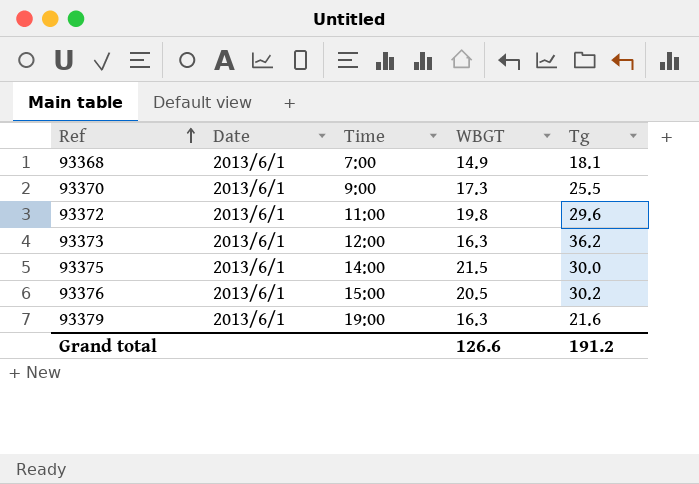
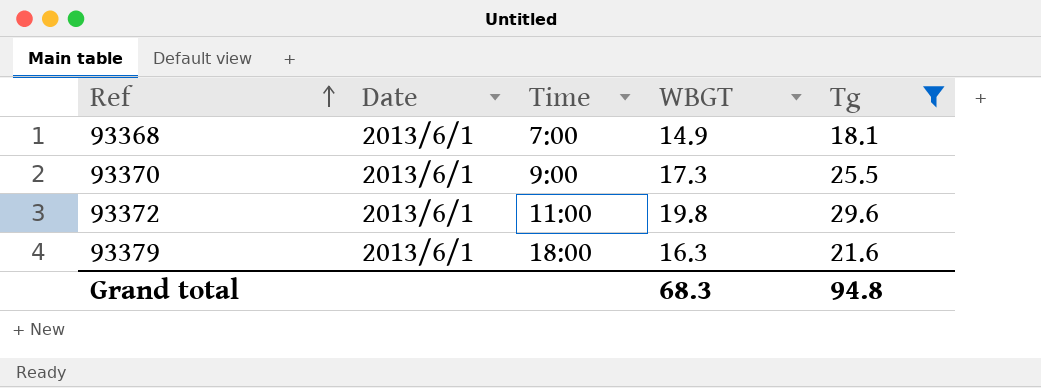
filter: none -> Tg <= 29.6
93379 | Time: 19:00 -> 18:00
Grand total | WBGT: 126.6 -> 68.3
Grand total | Tg: 191.2 -> 94.8

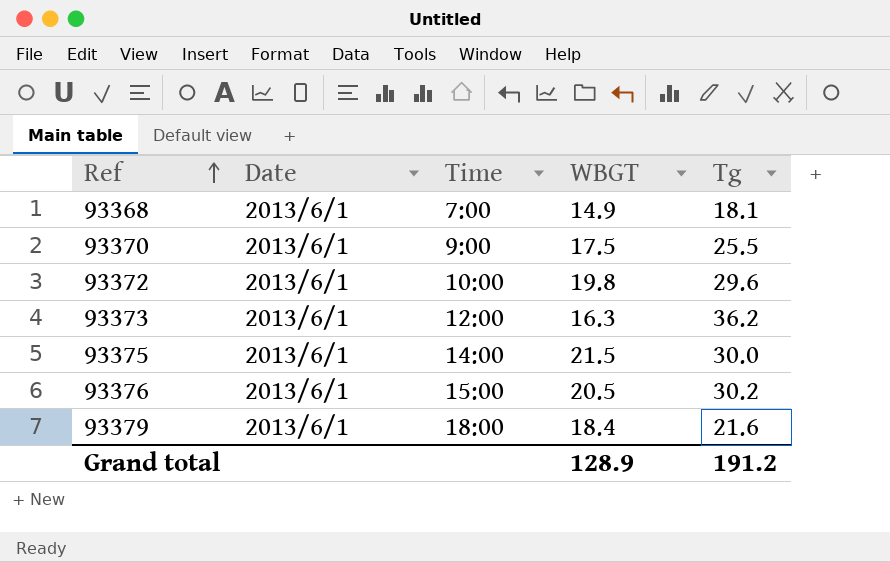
filter: Tg <= 29.6 -> none
93370 | WBGT: 17.3 -> 17.5
93372 | Time: 11:00 -> 10:00
93379 | WBGT: 16.3 -> 18.4
Grand total | WBGT: 68.3 -> 128.9
Grand total | Tg: 94.8 -> 191.2

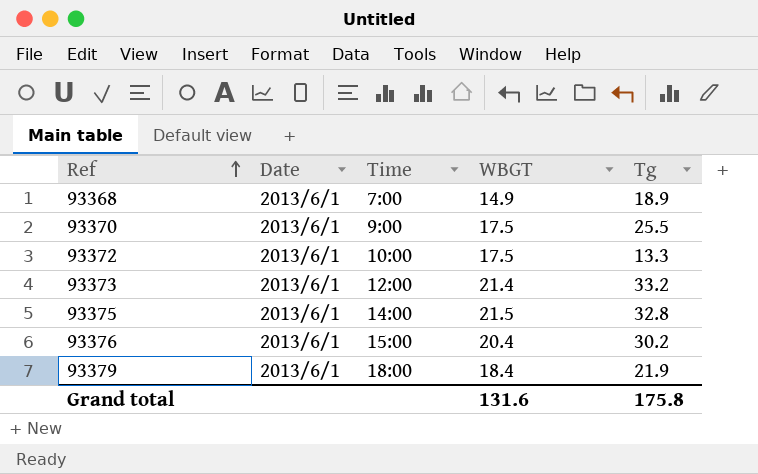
93368 | Tg: 18.1 -> 18.9
93372 | WBGT: 19.8 -> 17.5
93372 | Tg: 29.6 -> 13.3
93373 | WBGT: 16.3 -> 21.4
93373 | Tg: 36.2 -> 33.2
93375 | Tg: 30.0 -> 32.8
93376 | WBGT: 20.5 -> 20.4
93379 | Tg: 21.6 -> 21.9
Grand total | WBGT: 128.9 -> 131.6
Grand total | Tg: 191.2 -> 175.8

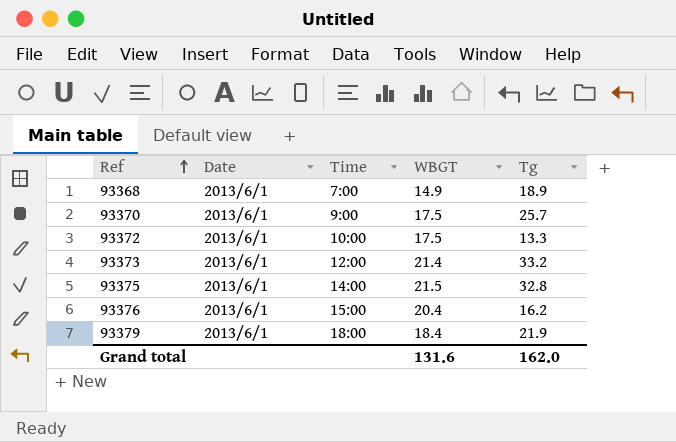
93370 | Tg: 25.5 -> 25.7
93376 | Tg: 30.2 -> 16.2
Grand total | Tg: 175.8 -> 162.0

